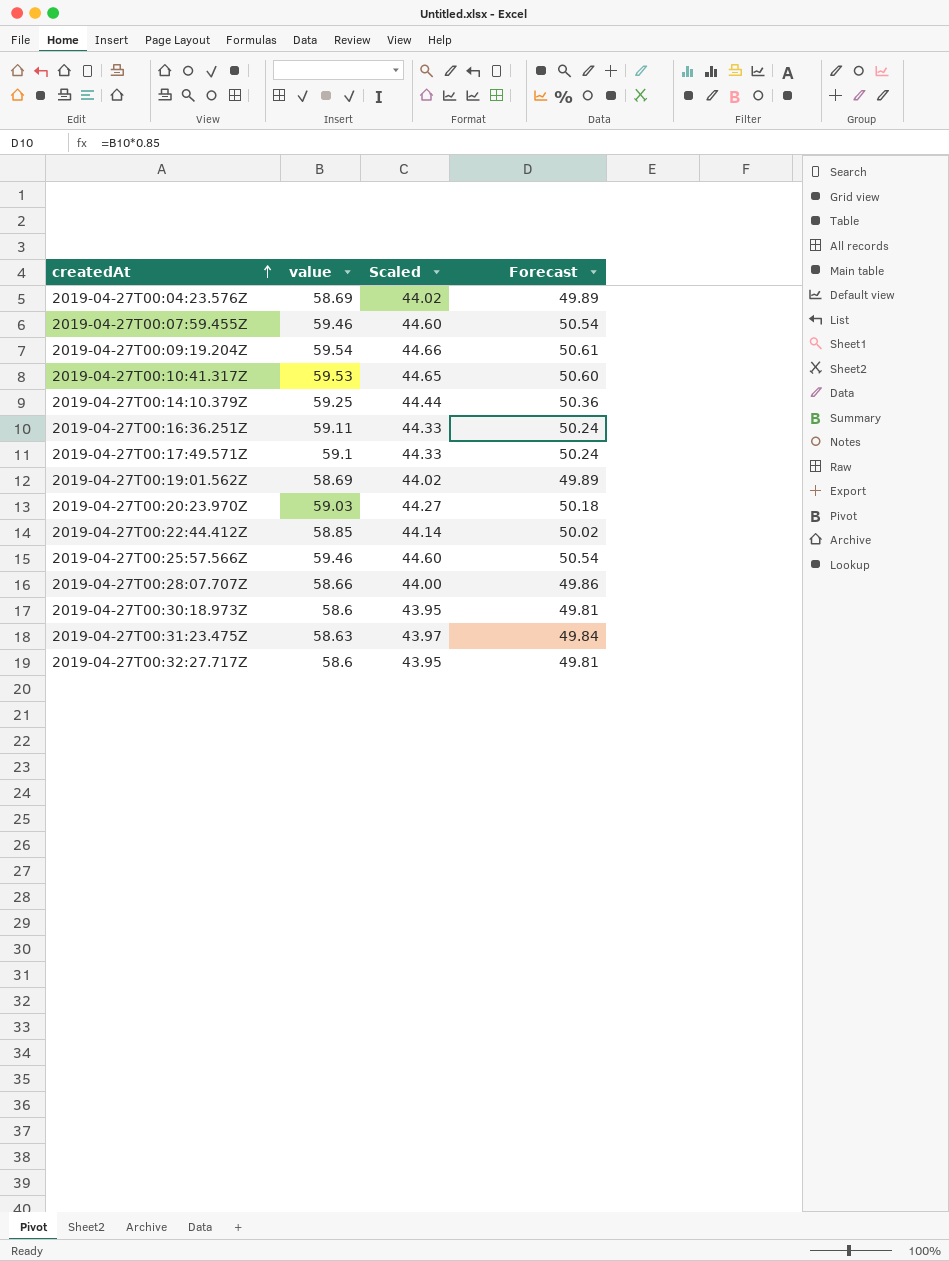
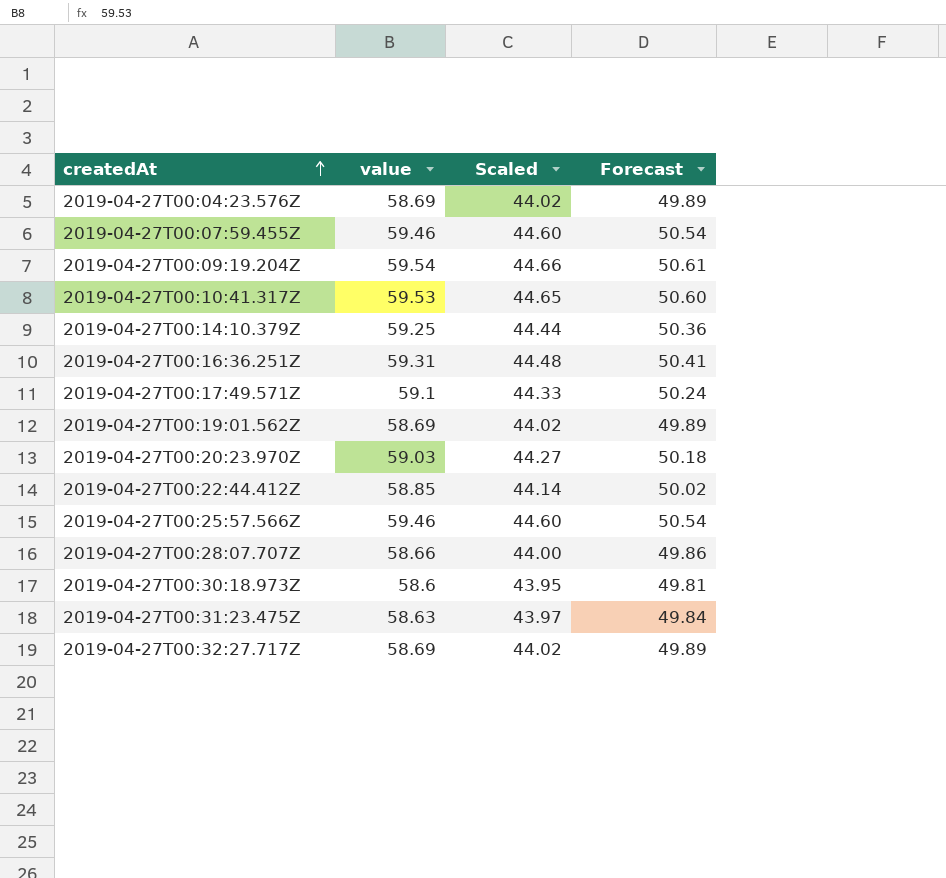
2019-04-27T00:16:36.251Z | value: 59.11 -> 59.31
2019-04-27T00:16:36.251Z | Scaled: 44.33 -> 44.48
2019-04-27T00:16:36.251Z | Forecast: 50.24 -> 50.41
2019-04-27T00:32:27.717Z | value: 58.6 -> 58.69
2019-04-27T00:32:27.717Z | Scaled: 43.95 -> 44.02
2019-04-27T00:32:27.717Z | Forecast: 49.81 -> 49.89

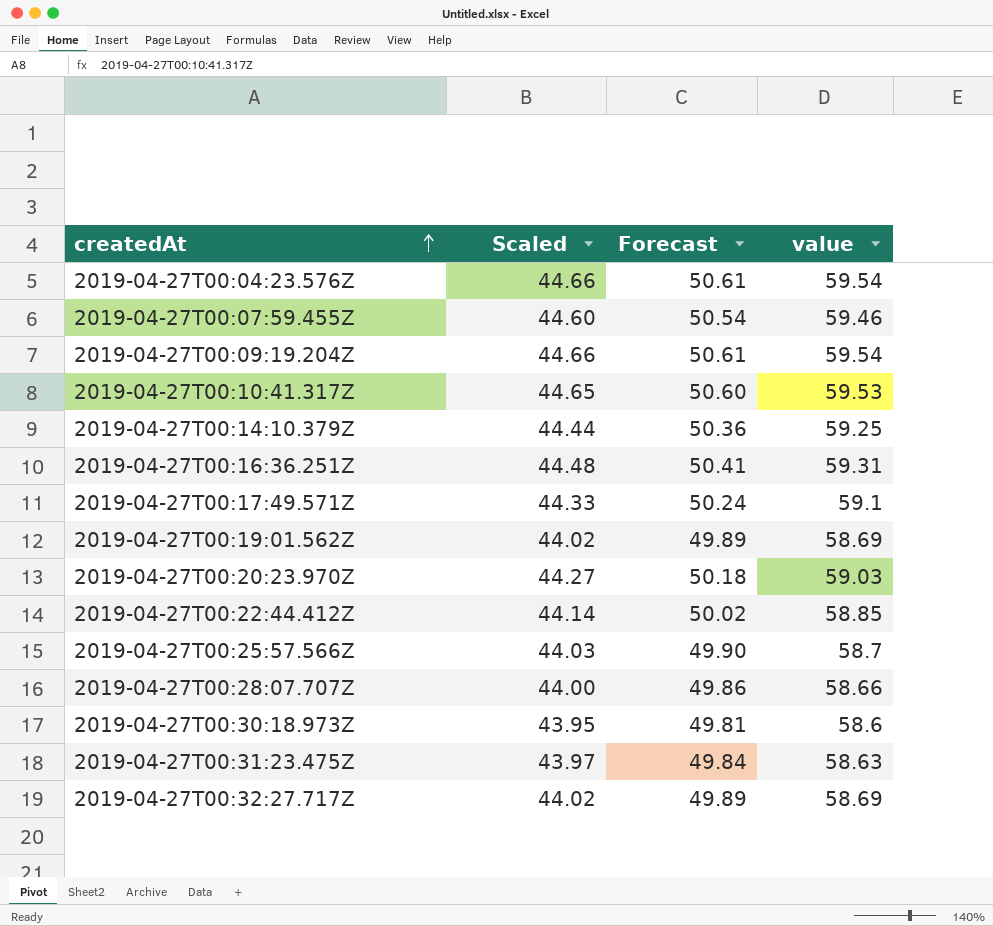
column value | position: 2 -> 4
2019-04-27T00:04:23.576Z | Scaled: 44.02 -> 44.66
2019-04-27T00:04:23.576Z | Forecast: 49.89 -> 50.61
2019-04-27T00:04:23.576Z | value: 58.69 -> 59.54
2019-04-27T00:25:57.566Z | Scaled: 44.60 -> 44.03
2019-04-27T00:25:57.566Z | Forecast: 50.54 -> 49.90
2019-04-27T00:25:57.566Z | value: 59.46 -> 58.7

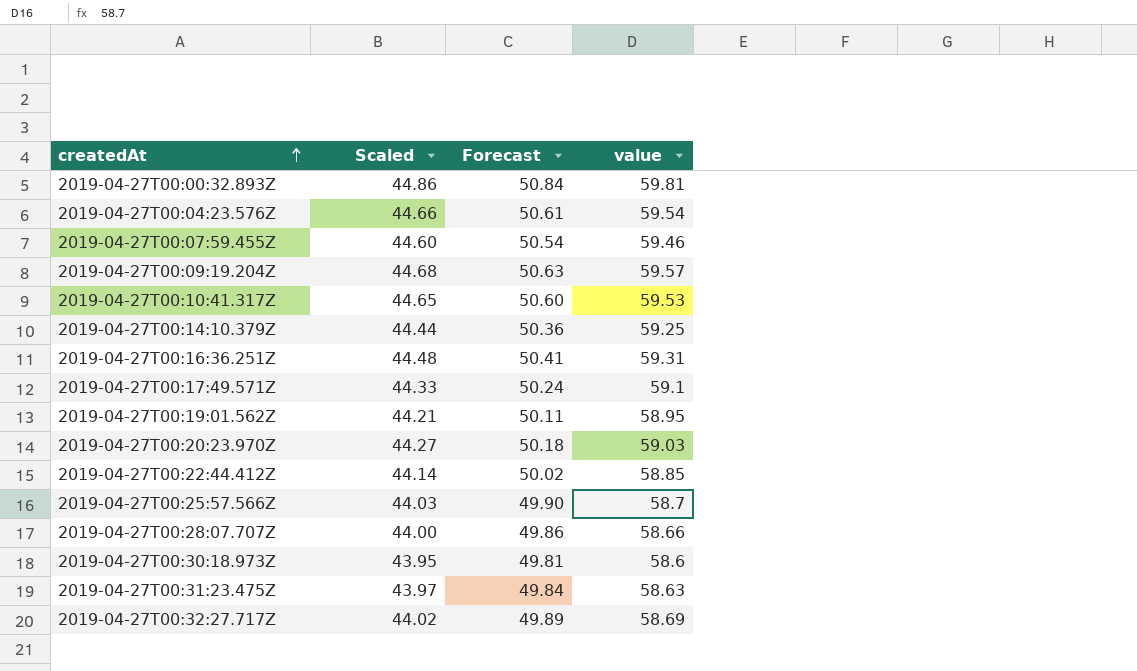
row 2019-04-27T00:00:32.893Z: none -> 44.86 | 50.84 | 59.81
2019-04-27T00:09:19.204Z | Scaled: 44.66 -> 44.68
2019-04-27T00:09:19.204Z | Forecast: 50.61 -> 50.63
2019-04-27T00:09:19.204Z | value: 59.54 -> 59.57
2019-04-27T00:19:01.562Z | Scaled: 44.02 -> 44.21
2019-04-27T00:19:01.562Z | Forecast: 49.89 -> 50.11
2019-04-27T00:19:01.562Z | value: 58.69 -> 58.95

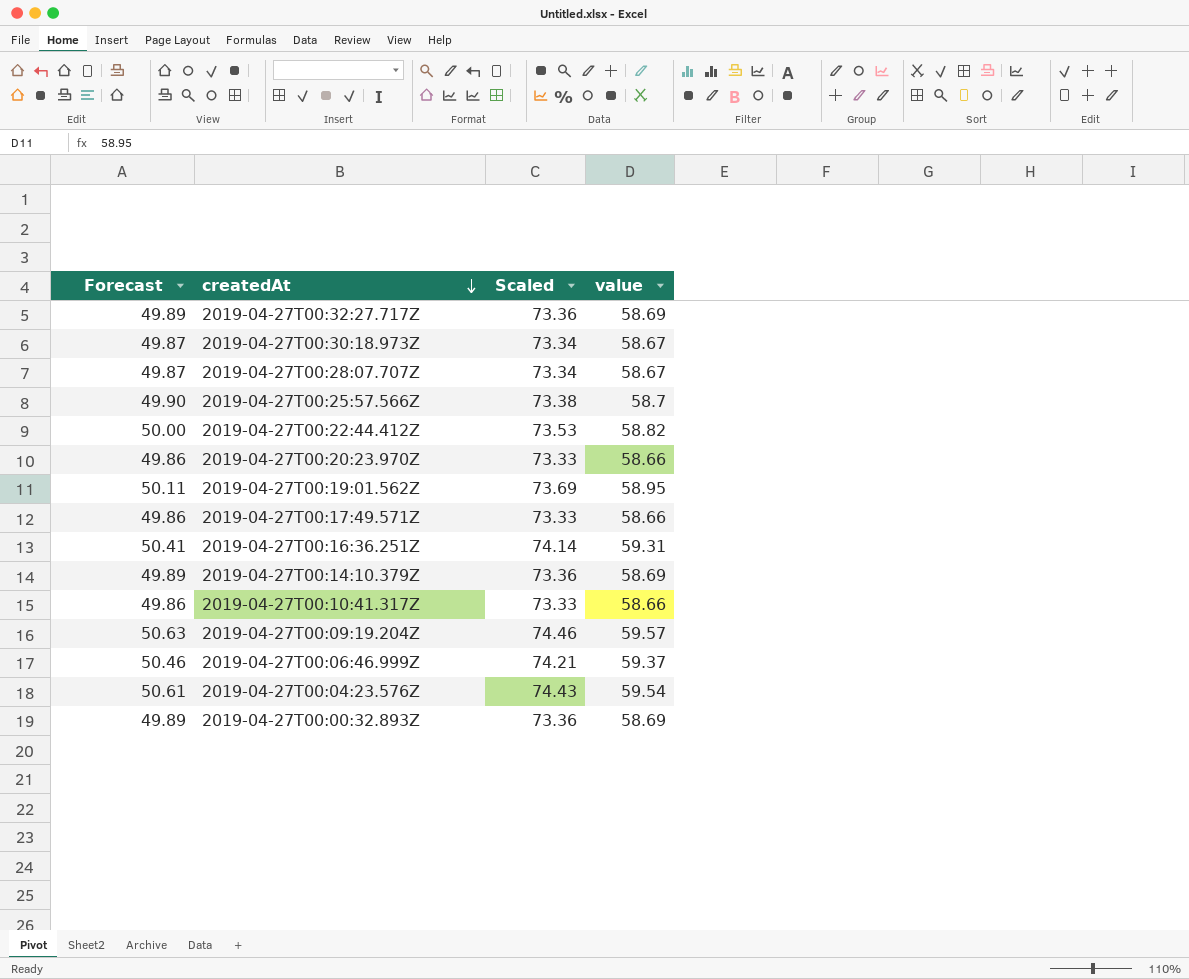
row order: createdAt ascending -> createdAt descending
column Forecast | position: 3 -> 1
column Scaled | formula: [value] * 0.75 -> [value] * 1.25
row 2019-04-27T00:07:59.455Z: 44.60 | 50.54 | 59.46 -> none
row 2019-04-27T00:31:23.475Z: 43.97 | 49.84 | 58.63 -> none
2019-04-27T00:30:18.973Z | Forecast: 49.81 -> 49.87
2019-04-27T00:30:18.973Z | value: 58.6 -> 58.67
2019-04-27T00:28:07.707Z | Forecast: 49.86 -> 49.87
2019-04-27T00:28:07.707Z | value: 58.66 -> 58.67
2019-04-27T00:22:44.412Z | Forecast: 50.02 -> 50.00
2019-04-27T00:22:44.412Z | value: 58.85 -> 58.82
2019-04-27T00:20:23.970Z | Forecast: 50.18 -> 49.86
2019-04-27T00:20:23.970Z | value: 59.03 -> 58.66
2019-04-27T00:17:49.571Z | Forecast: 50.24 -> 49.86
2019-04-27T00:17:49.571Z | value: 59.1 -> 58.66
2019-04-27T00:14:10.379Z | Forecast: 50.36 -> 49.89
2019-04-27T00:14:10.379Z | value: 59.25 -> 58.69
2019-04-27T00:10:41.317Z | Forecast: 50.60 -> 49.86
2019-04-27T00:10:41.317Z | value: 59.53 -> 58.66
row 2019-04-27T00:06:46.999Z: none -> 50.46 | 74.21 | 59.37
2019-04-27T00:00:32.893Z | Forecast: 50.84 -> 49.89
2019-04-27T00:00:32.893Z | value: 59.81 -> 58.69

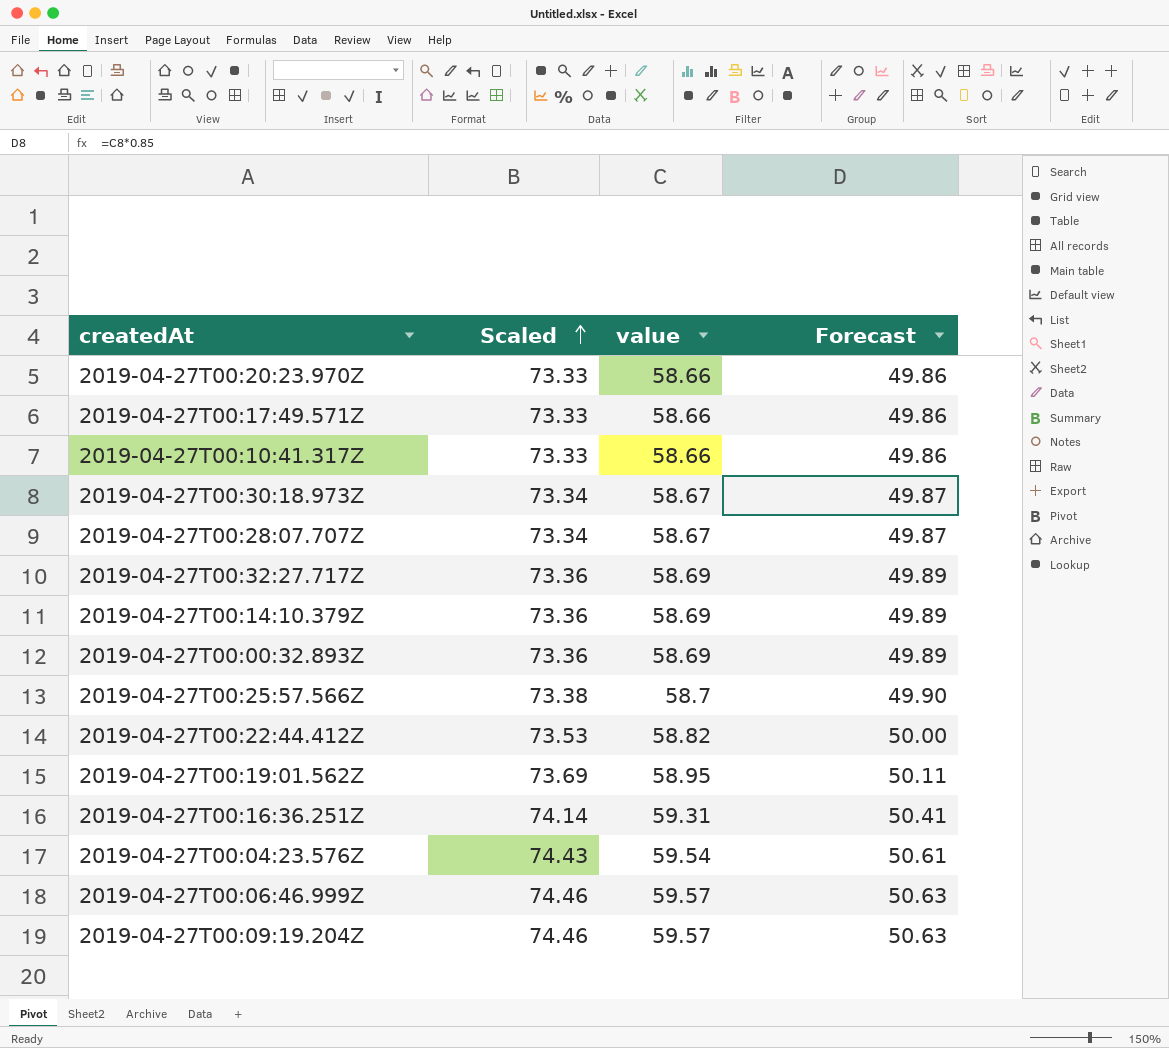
row order: createdAt descending -> Scaled ascending
column Forecast | position: 1 -> 4
2019-04-27T00:06:46.999Z | Scaled: 74.21 -> 74.46
2019-04-27T00:06:46.999Z | value: 59.37 -> 59.57
2019-04-27T00:06:46.999Z | Forecast: 50.46 -> 50.63

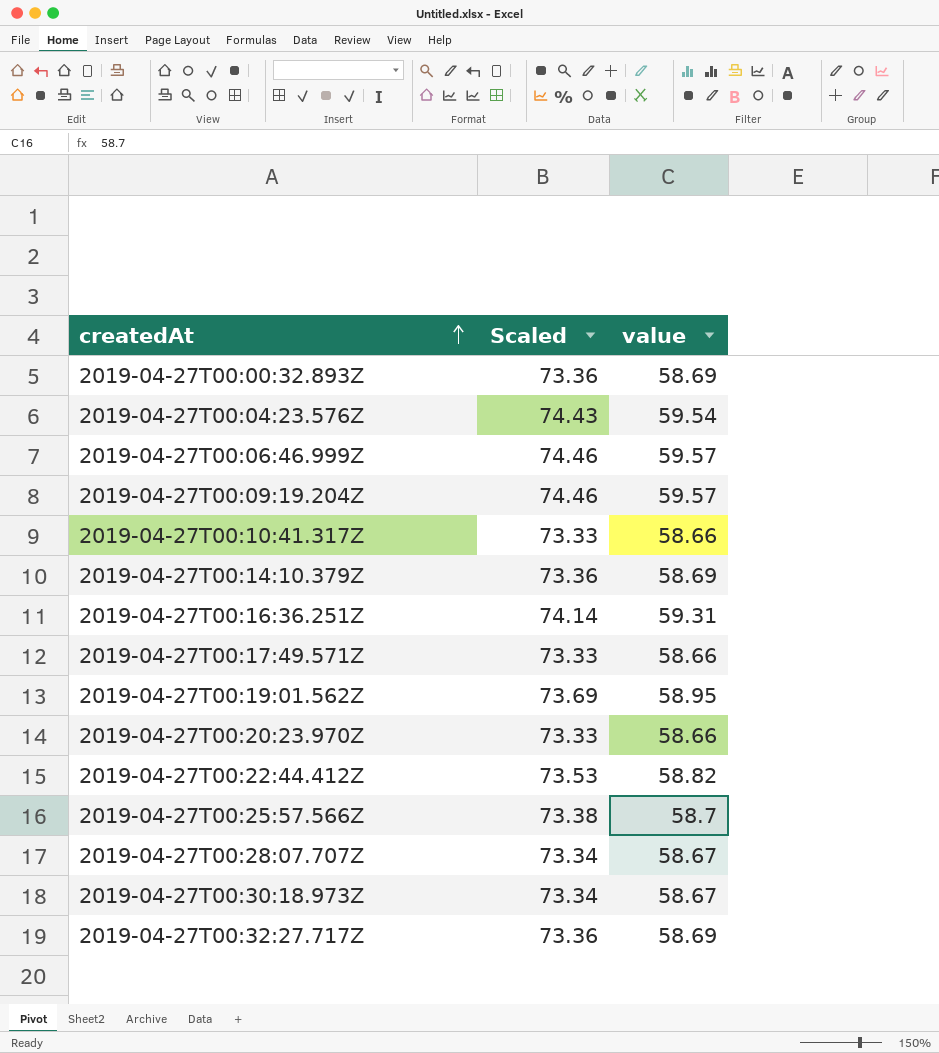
row order: Scaled ascending -> createdAt ascending
column Forecast | formula: [value] * 0.85 -> none

